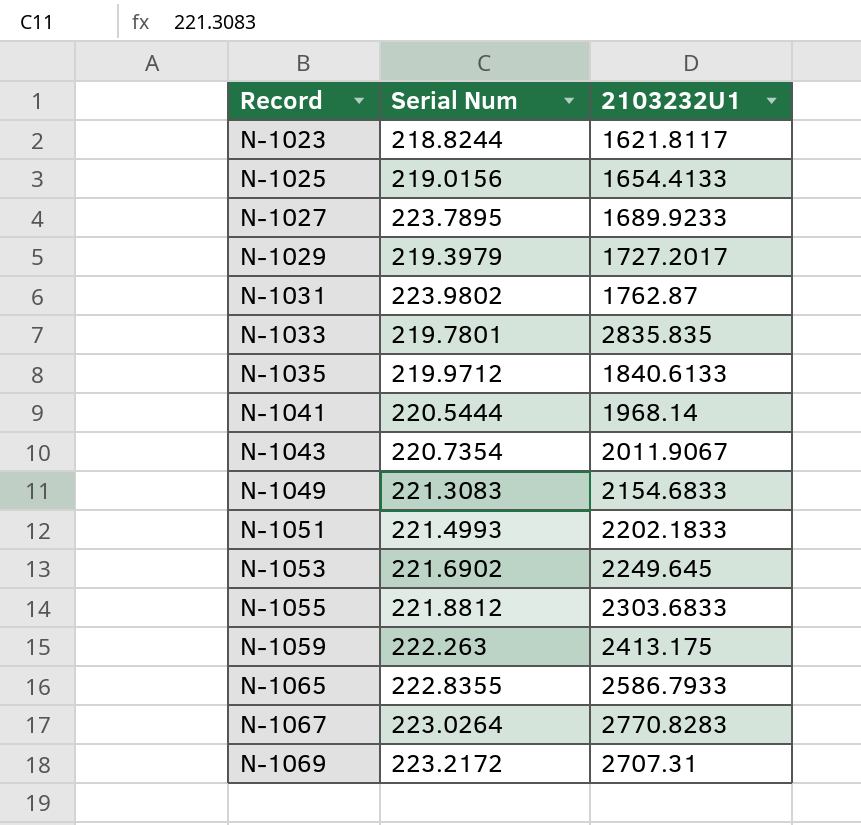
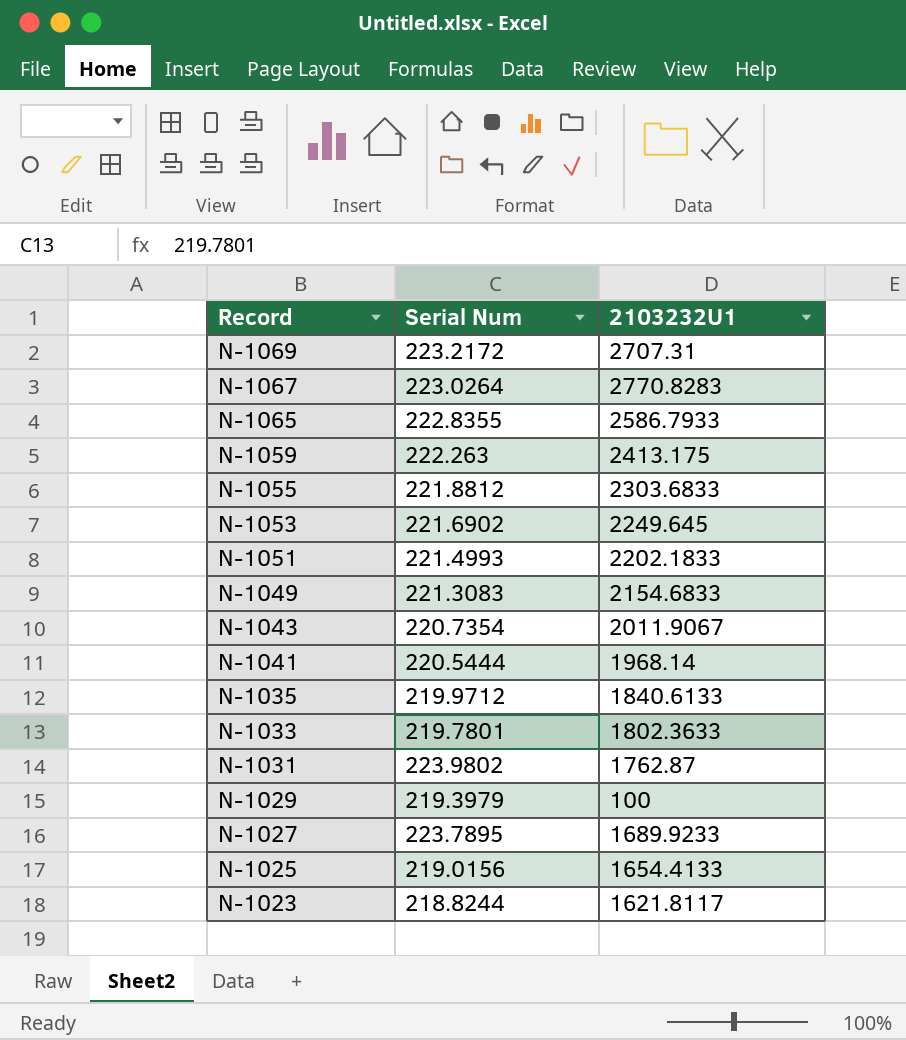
row order: Record ascending -> Record descending
N-1033 | 2103232U1: 2835.835 -> 1802.3633
N-1029 | 2103232U1: 1727.2017 -> 100

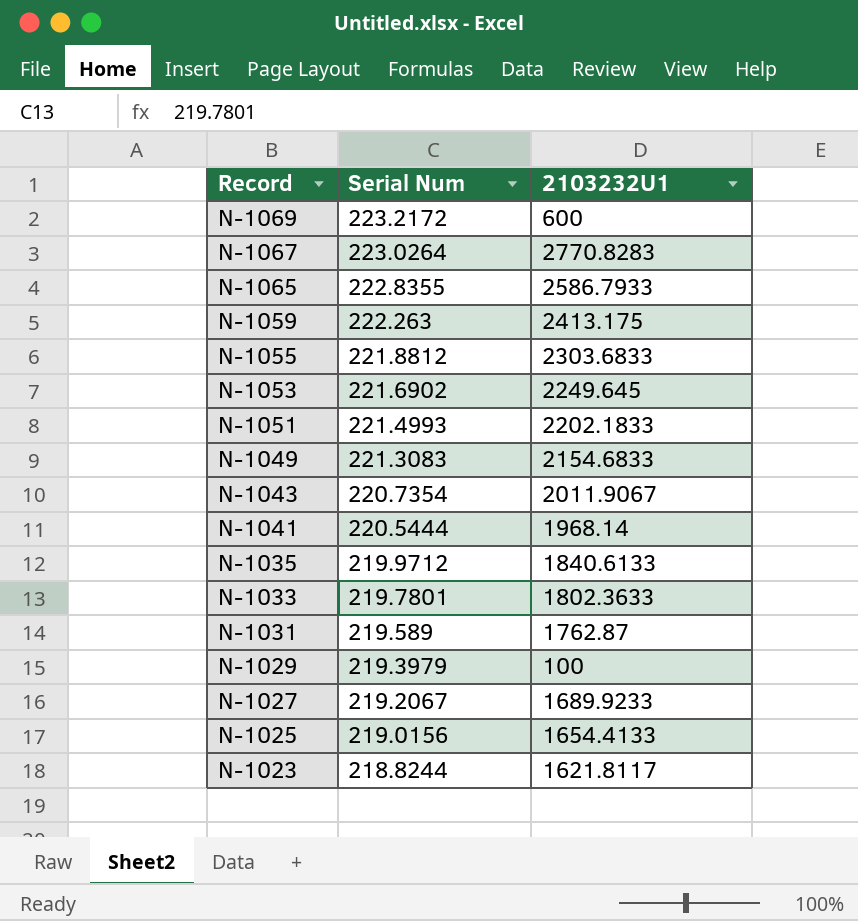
N-1069 | 2103232U1: 2707.31 -> 600
N-1031 | Serial Num: 223.9802 -> 219.589
N-1027 | Serial Num: 223.7895 -> 219.2067

